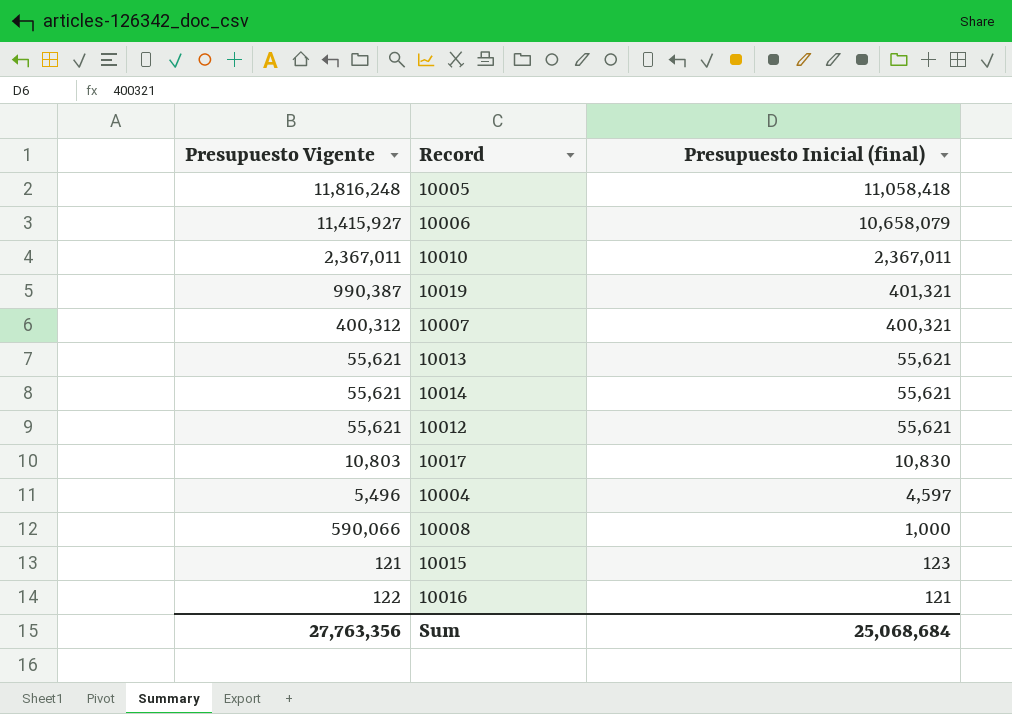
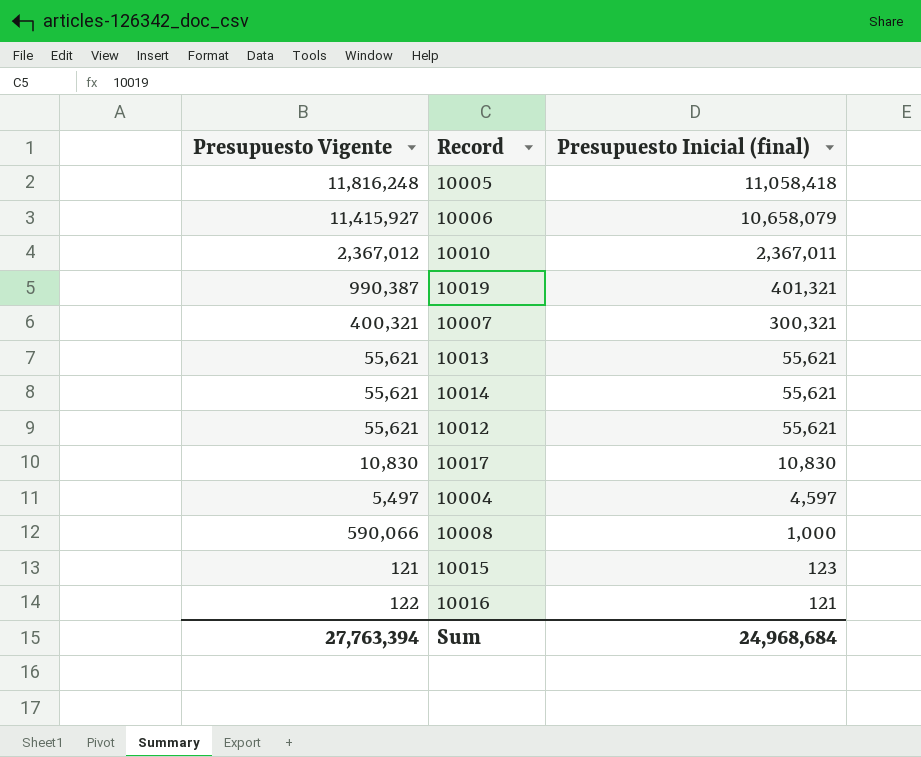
10010 | Presupuesto Vigente: 2,367,011 -> 2,367,012
10007 | Presupuesto Vigente: 400,312 -> 400,321
10007 | Presupuesto Inicial (final): 400,321 -> 300,321
10017 | Presupuesto Vigente: 10,803 -> 10,830
10004 | Presupuesto Vigente: 5,496 -> 5,497
Sum | Presupuesto Vigente: 27,763,356 -> 27,763,394
Sum | Presupuesto Inicial (final): 25,068,684 -> 24,968,684

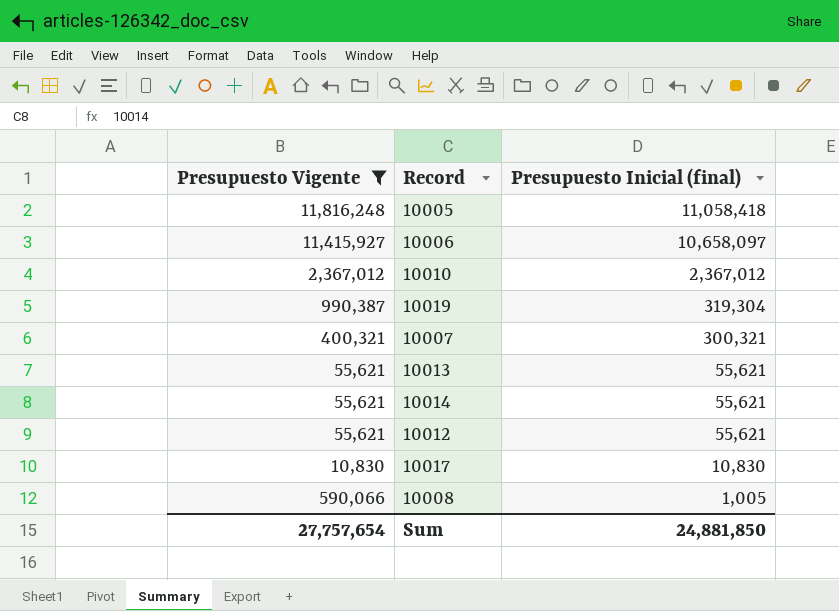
filter: none -> Presupuesto Vigente >= 10,830
10006 | Presupuesto Inicial (final): 10,658,079 -> 10,658,097
10010 | Presupuesto Inicial (final): 2,367,011 -> 2,367,012
10019 | Presupuesto Inicial (final): 401,321 -> 319,304
10008 | Presupuesto Inicial (final): 1,000 -> 1,005
Sum | Presupuesto Vigente: 27,763,394 -> 27,757,654
Sum | Presupuesto Inicial (final): 24,968,684 -> 24,881,850

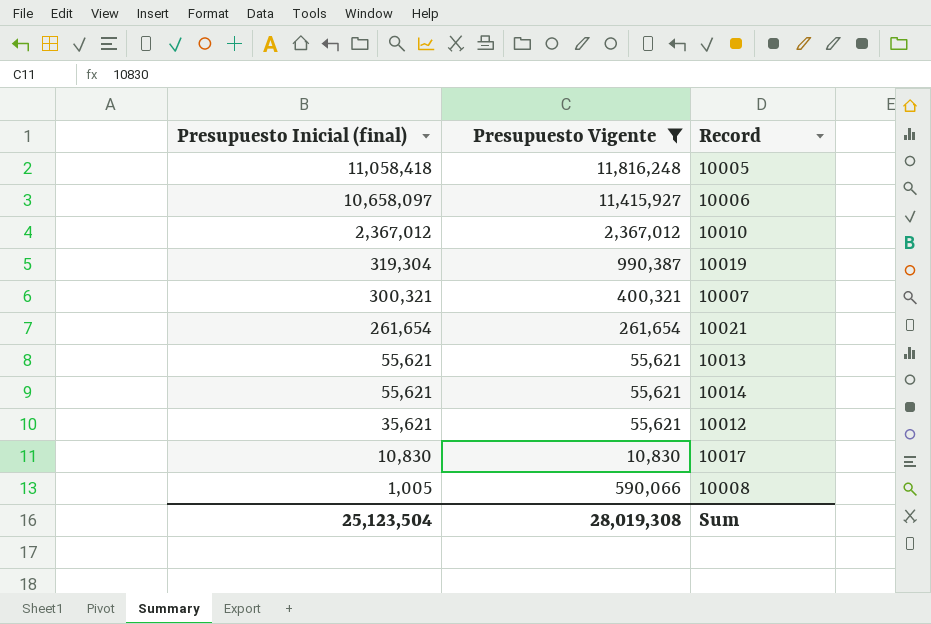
column Presupuesto Inicial (final) | position: 3 -> 1
row 10021: none -> 261,654 | 261,654
10012 | Presupuesto Inicial (final): 55,621 -> 35,621
Sum | Presupuesto Inicial (final): 24,881,850 -> 25,123,504
Sum | Presupuesto Vigente: 27,757,654 -> 28,019,308

